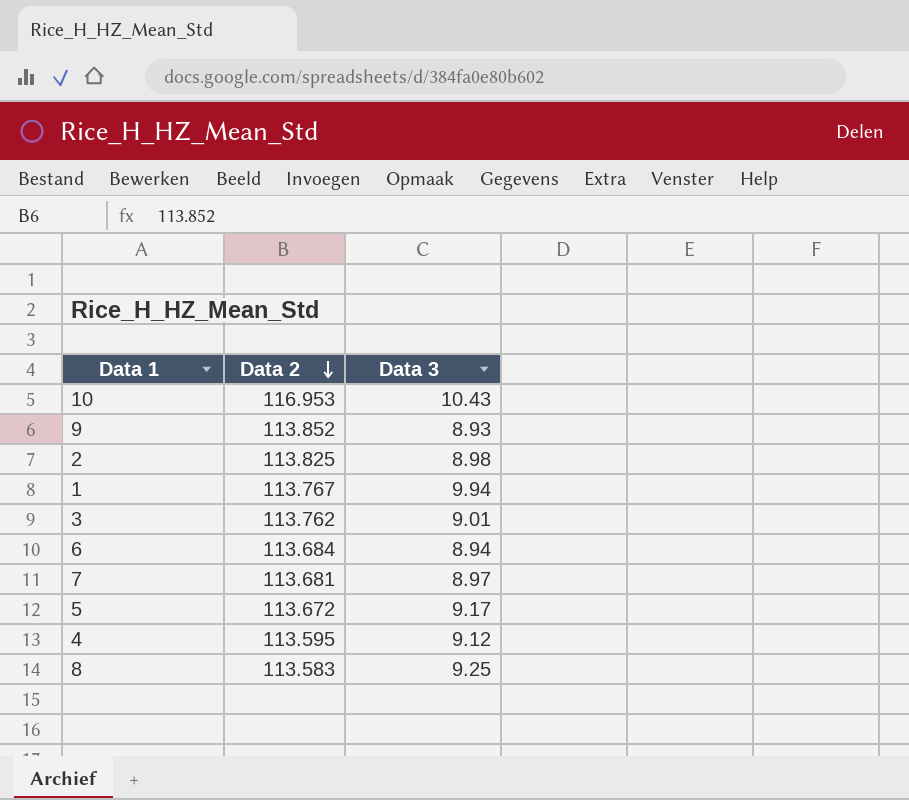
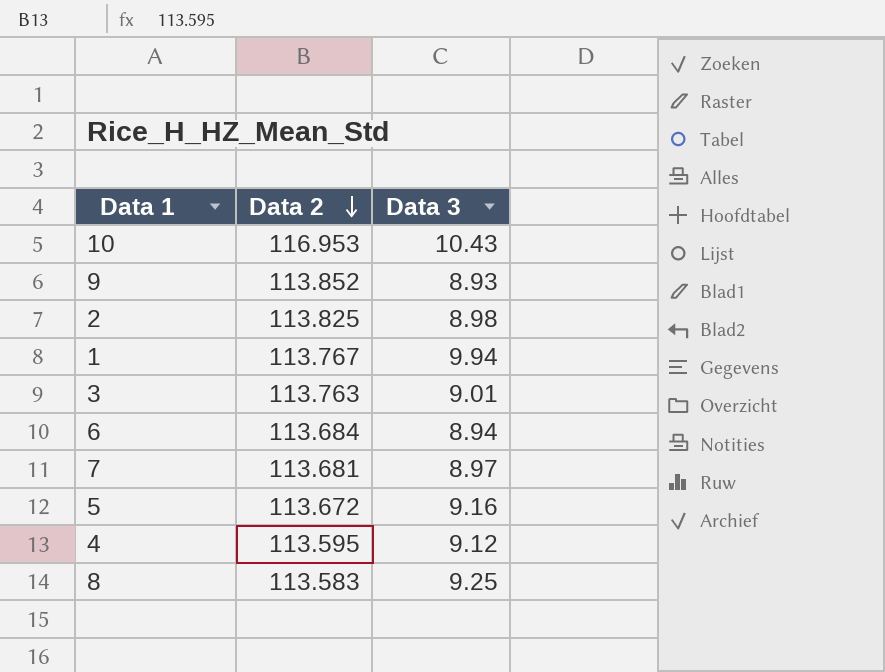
3 | Data 2: 113.762 -> 113.763
5 | Data 3: 9.17 -> 9.16

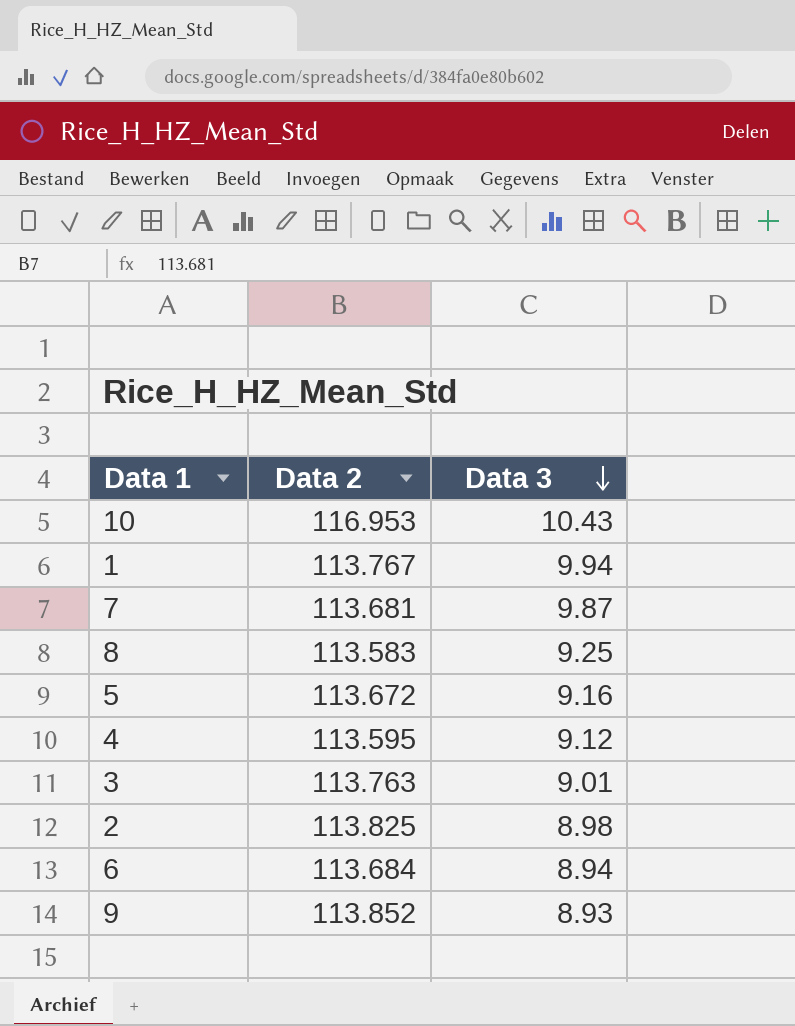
row order: Data 2 descending -> Data 3 descending
7 | Data 3: 8.97 -> 9.87

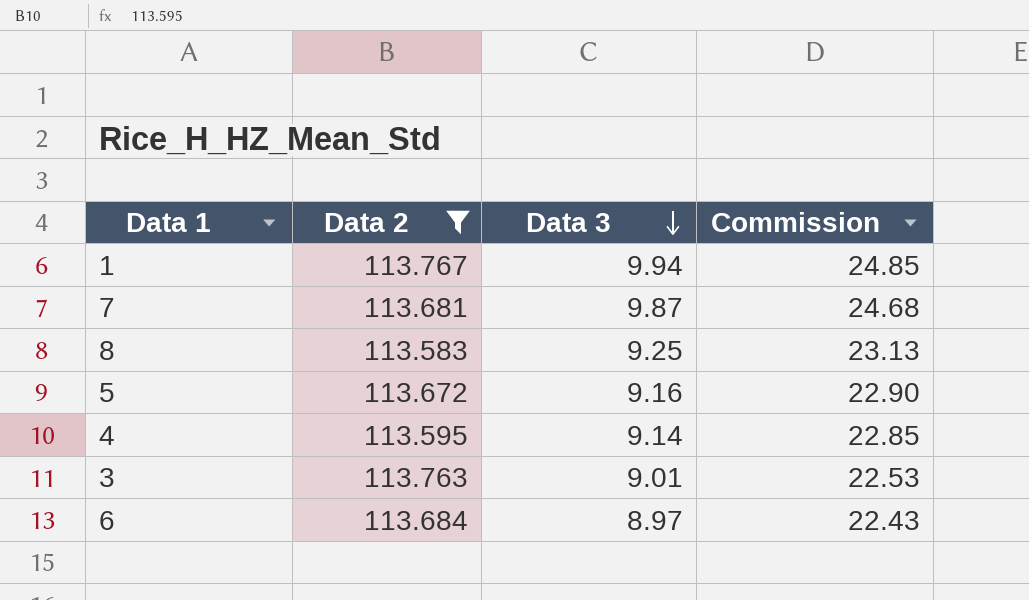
filter: none -> Data 2 <= 113.767
column Commission | formula: none -> [Data 3] * 2.5
4 | Data 3: 9.12 -> 9.14
6 | Data 3: 8.94 -> 8.97

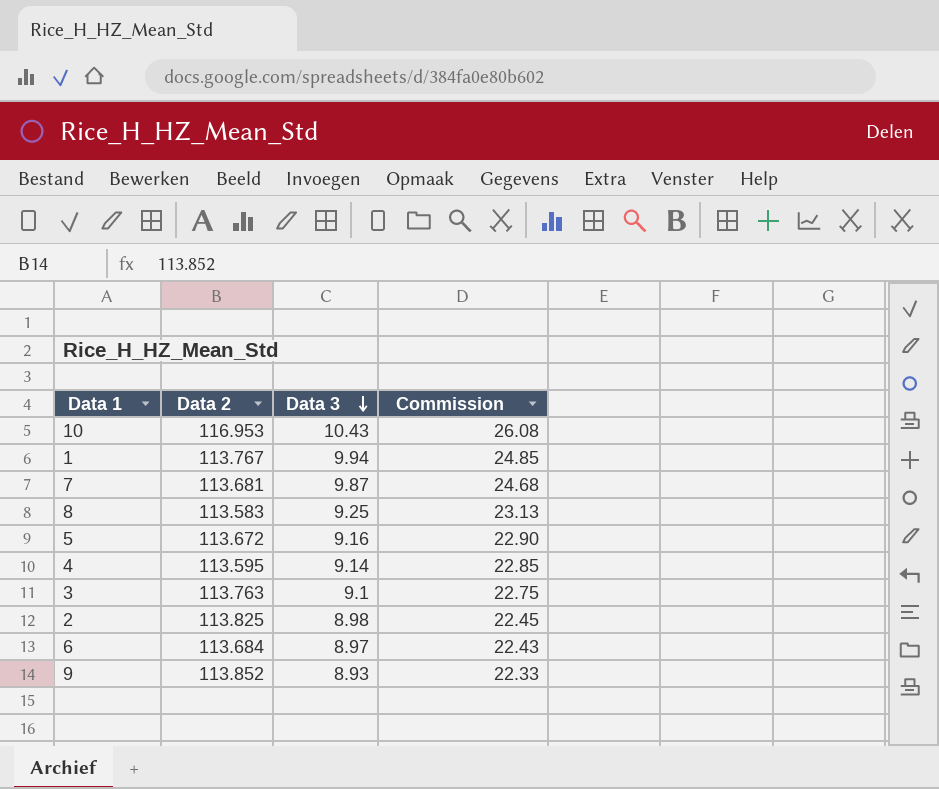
filter: Data 2 <= 113.767 -> none
3 | Data 3: 9.01 -> 9.1
3 | Commission: 22.53 -> 22.75

